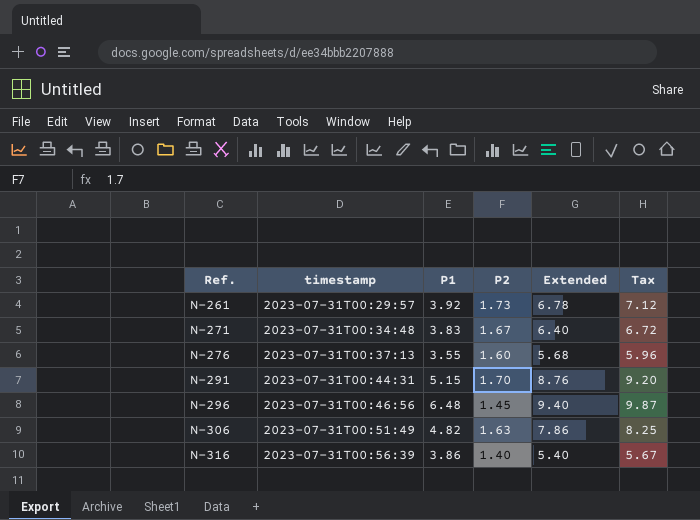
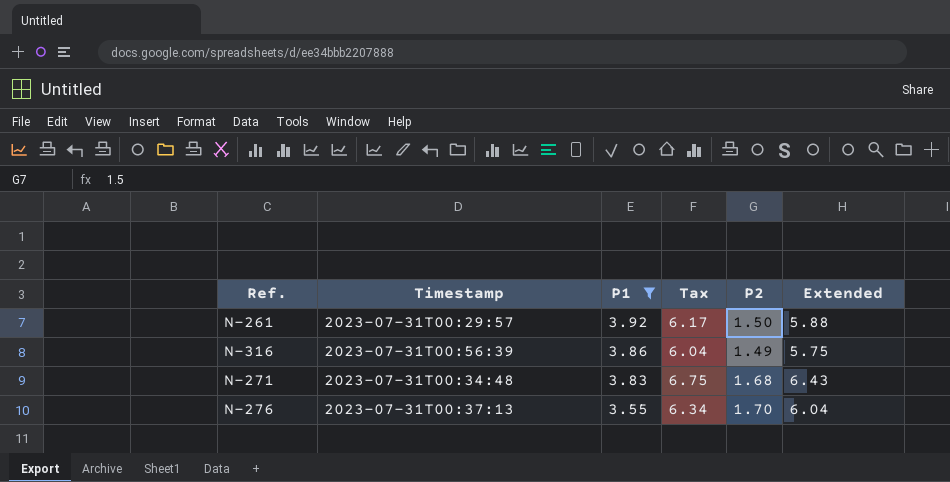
filter: none -> P1 <= 3.92
row order: Ref. ascending -> P1 descending
column name: timestamp -> Timestamp
column Tax | position: 6 -> 4
N-261 | Tax: 7.12 -> 6.17
N-261 | P2: 1.73 -> 1.50
N-261 | Extended: 6.78 -> 5.88
N-316 | Tax: 5.67 -> 6.04
N-316 | P2: 1.40 -> 1.49
N-316 | Extended: 5.40 -> 5.75
N-271 | Tax: 6.72 -> 6.75
N-271 | P2: 1.67 -> 1.68
N-271 | Extended: 6.40 -> 6.43
N-276 | Tax: 5.96 -> 6.34
N-276 | P2: 1.60 -> 1.70
N-276 | Extended: 5.68 -> 6.04

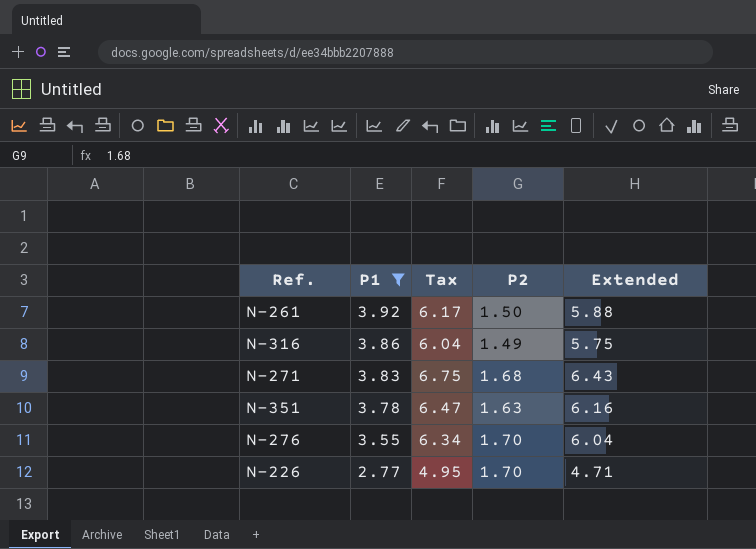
column Timestamp | position: 2 -> none
row N-351: none -> 3.78 | 6.47 | 1.63 | 6.16
row N-226: none -> 2.77 | 4.95 | 1.70 | 4.71

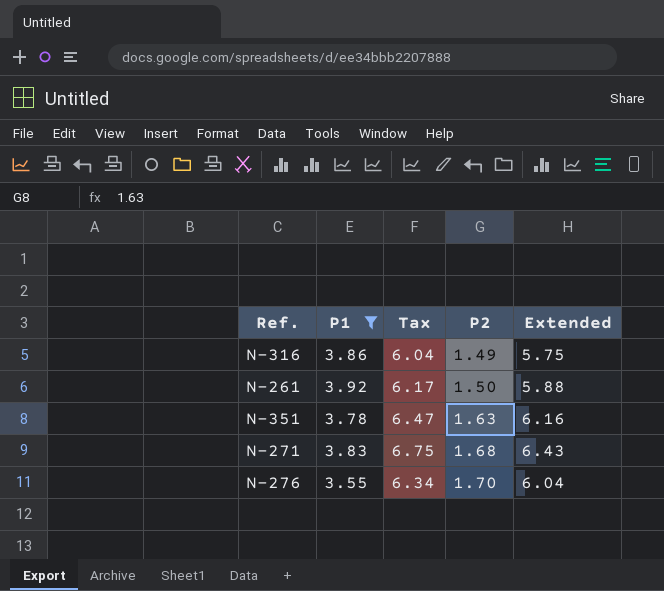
row order: P1 descending -> P2 ascending
row N-226: 2.77 | 4.95 | 1.70 | 4.71 -> none

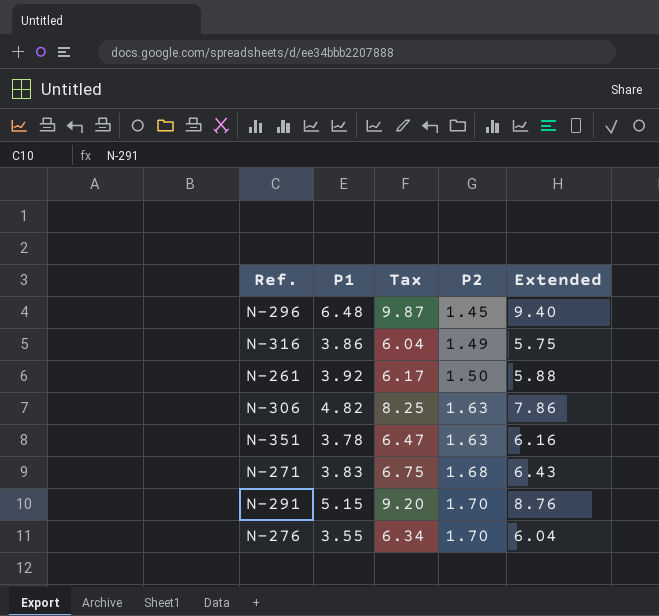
filter: P1 <= 3.92 -> none

